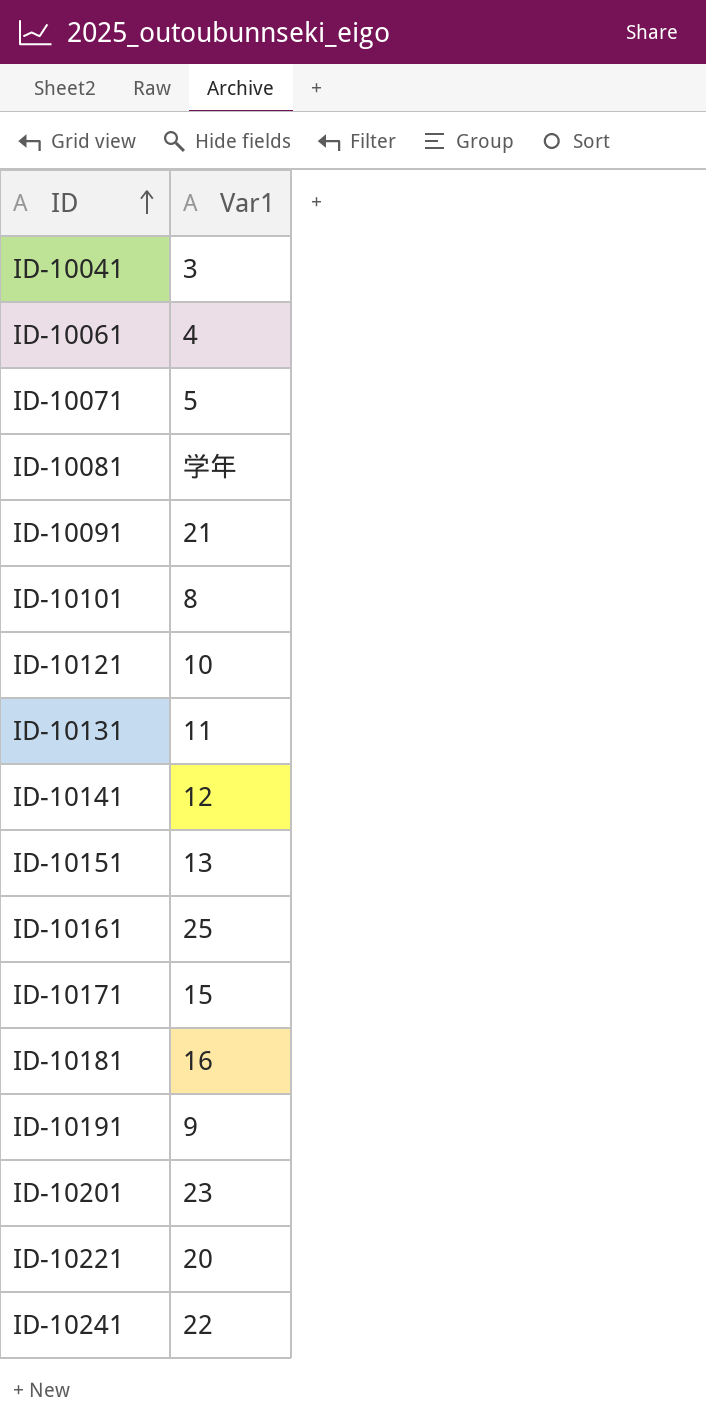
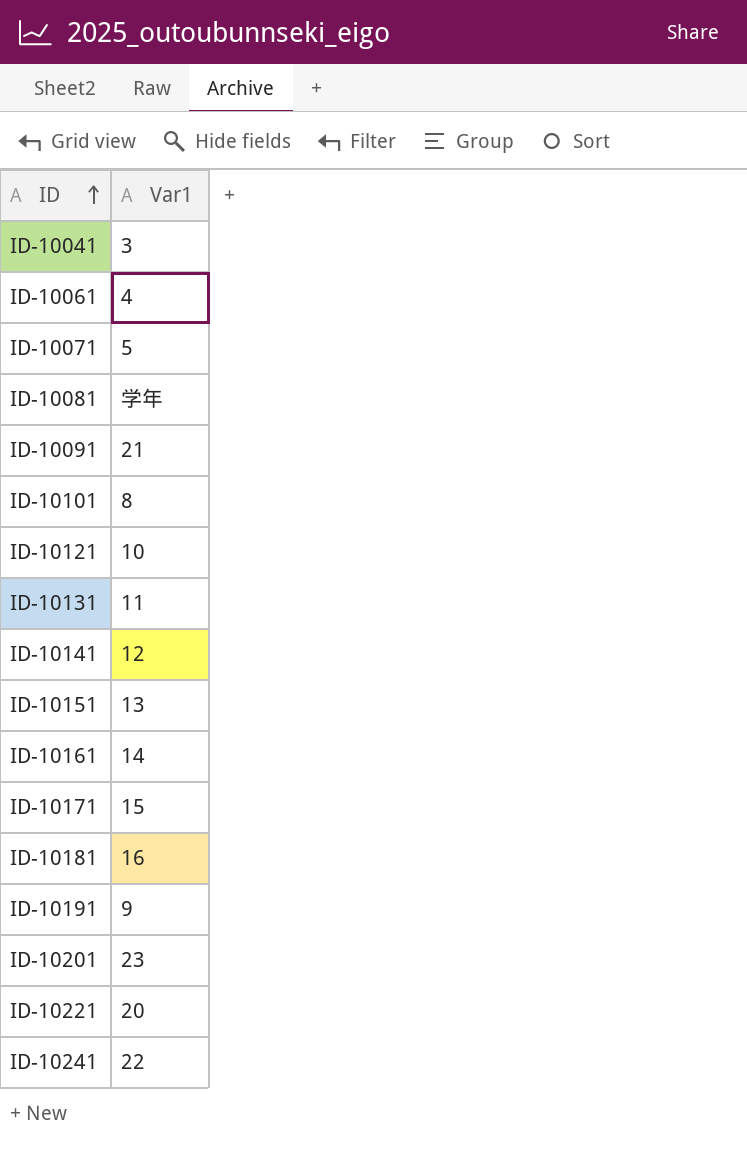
ID-10161 | Var1: 25 -> 14

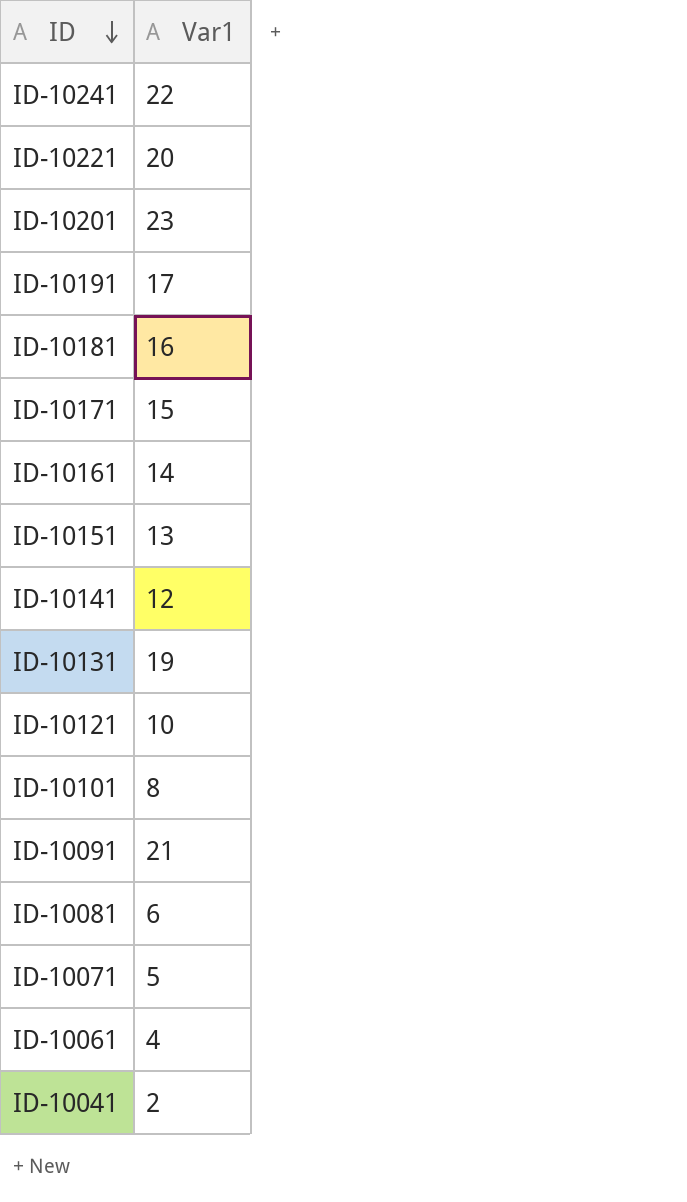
row order: ID ascending -> ID descending
ID-10191 | Var1: 9 -> 17
ID-10131 | Var1: 11 -> 19
ID-10081 | Var1: 学年 -> 6
ID-10041 | Var1: 3 -> 2

